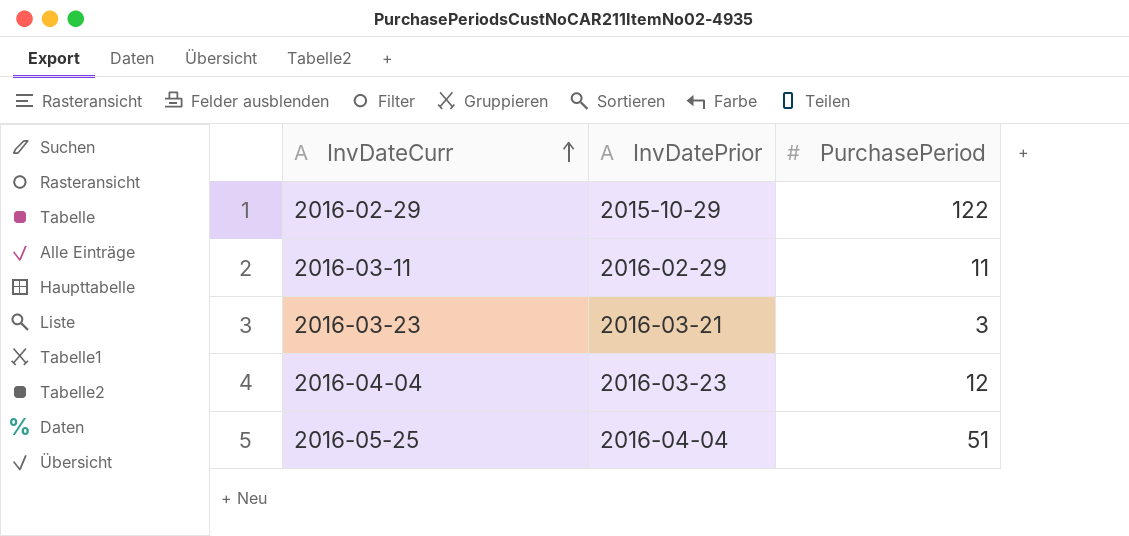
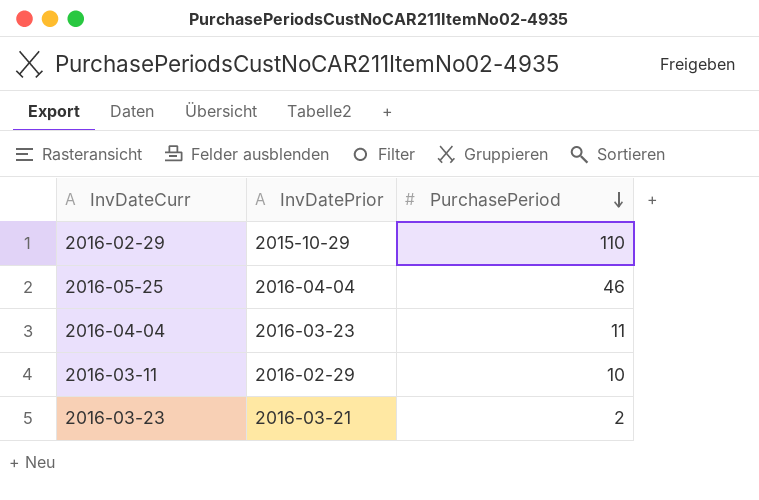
row order: InvDateCurr ascending -> PurchasePeriod descending
2016-02-29 | PurchasePeriod: 122 -> 110
2016-05-25 | PurchasePeriod: 51 -> 46
2016-04-04 | PurchasePeriod: 12 -> 11
2016-03-11 | PurchasePeriod: 11 -> 10
2016-03-23 | PurchasePeriod: 3 -> 2

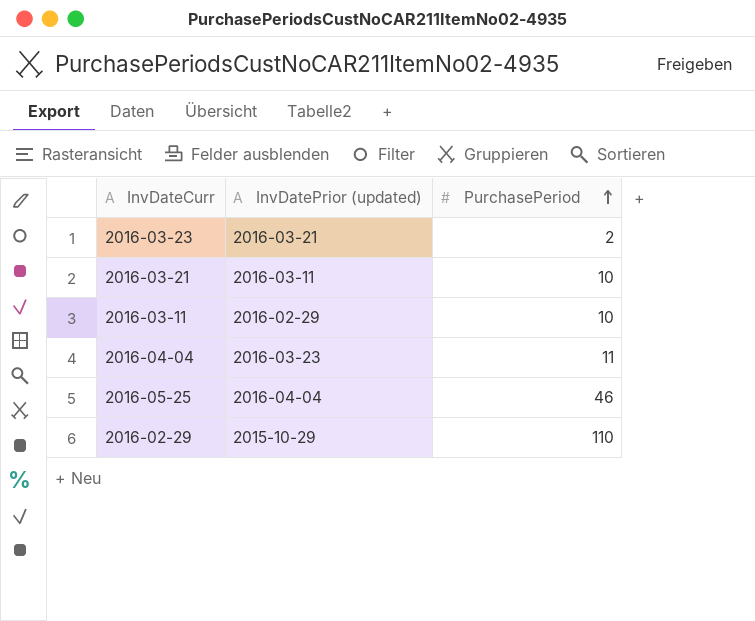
row order: PurchasePeriod descending -> PurchasePeriod ascending
column name: InvDatePrior -> InvDatePrior (updated)
row 2016-03-21: none -> 2016-03-11 | 10

